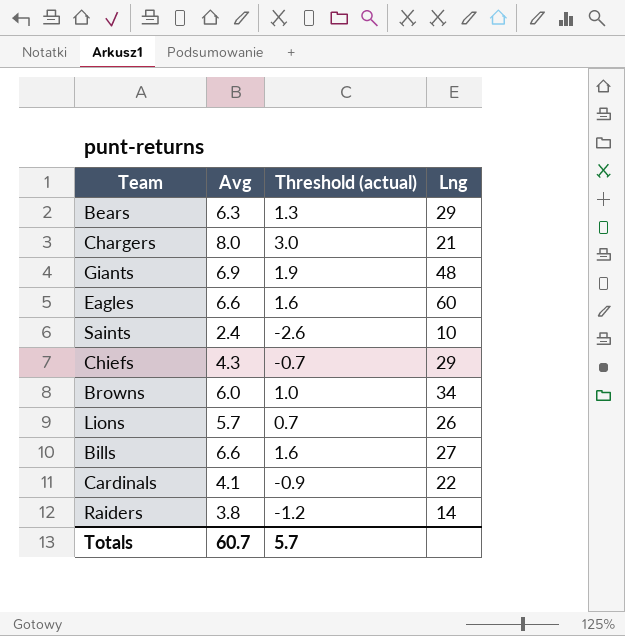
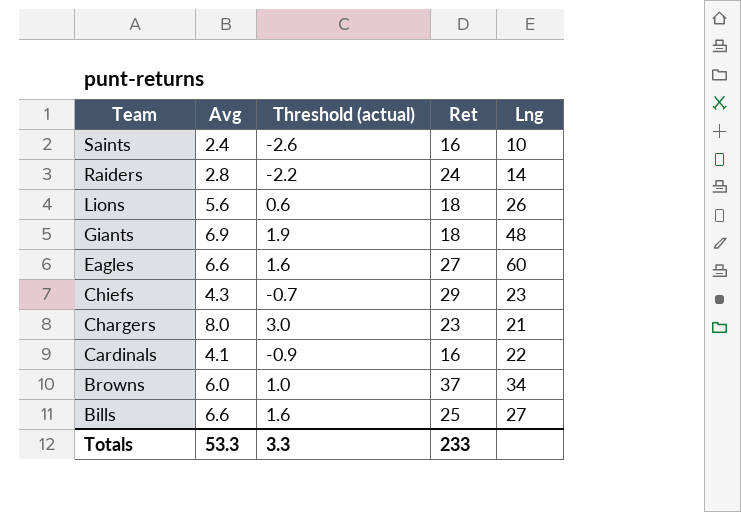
row order: none -> Team descending
column Ret | position: none -> 4
row Bears: 6.3 | 1.3 | 29 -> none
Raiders | Avg: 3.8 -> 2.8
Raiders | Threshold (actual): -1.2 -> -2.2
Lions | Avg: 5.7 -> 5.6
Lions | Threshold (actual): 0.7 -> 0.6
Chiefs | Lng: 29 -> 23
Totals | Avg: 60.7 -> 53.3
Totals | Threshold (actual): 5.7 -> 3.3

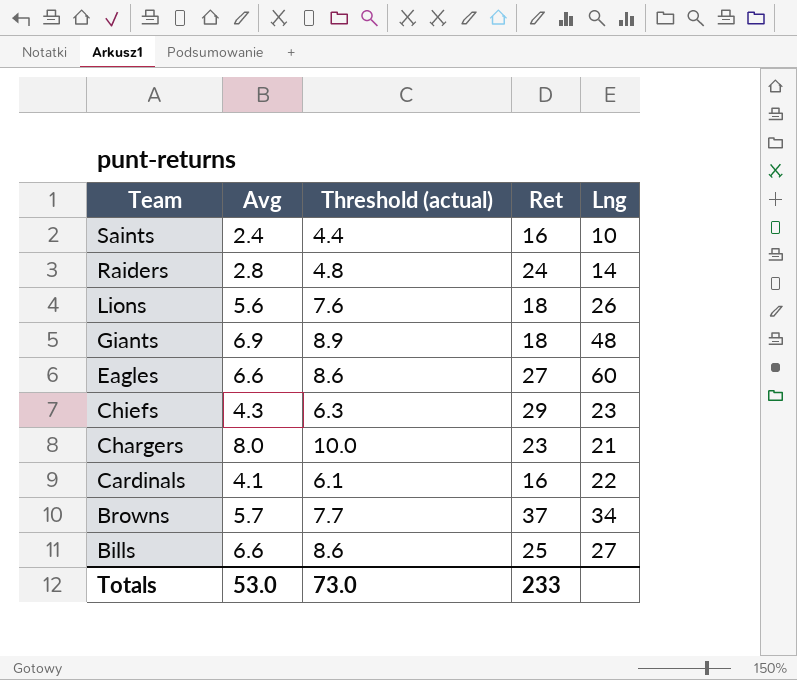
column Threshold (actual) | formula: [Avg] - 5 -> [Avg] + 2
Browns | Avg: 6.0 -> 5.7
Totals | Avg: 53.3 -> 53.0
Totals | Threshold (actual): 3.3 -> 73.0

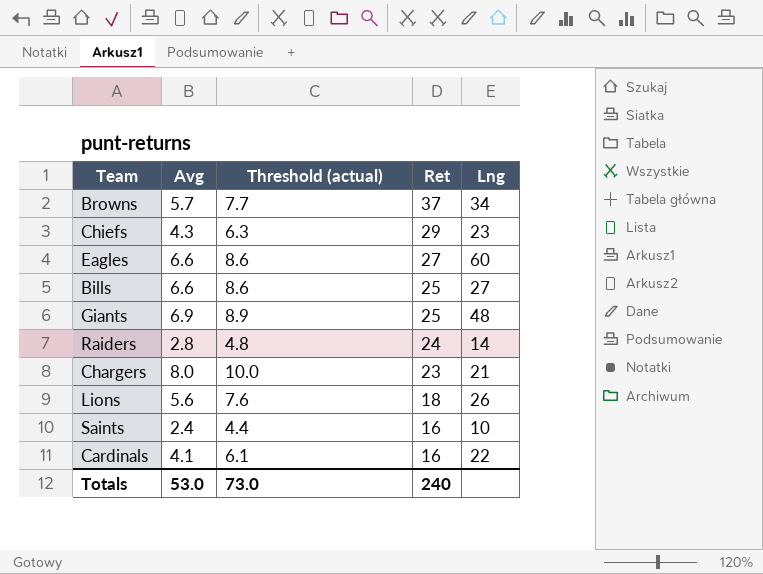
row order: Team descending -> Ret descending
Giants | Ret: 18 -> 25
Totals | Ret: 233 -> 240

